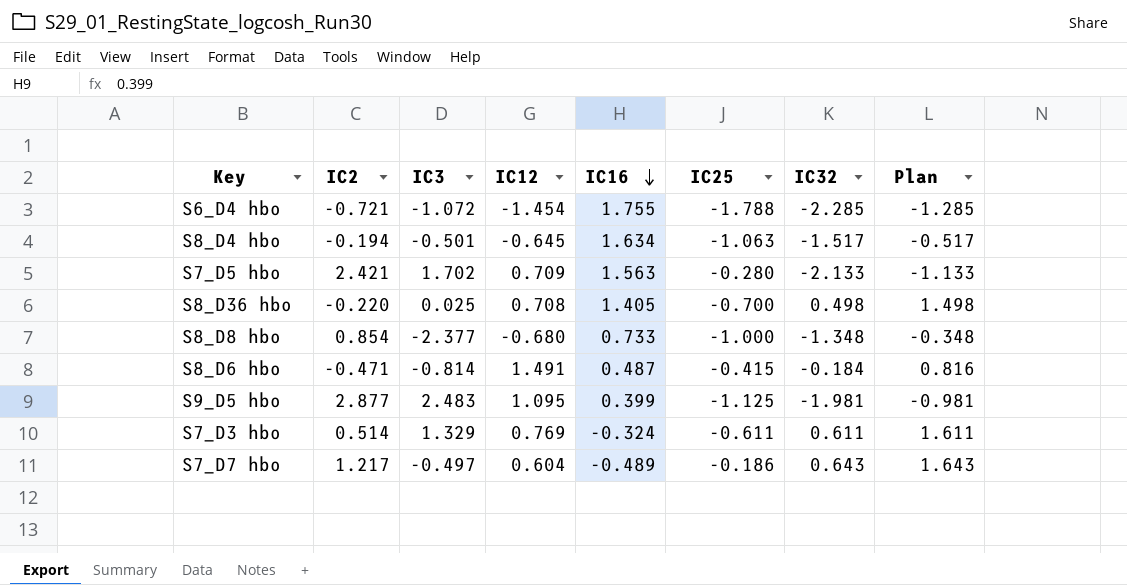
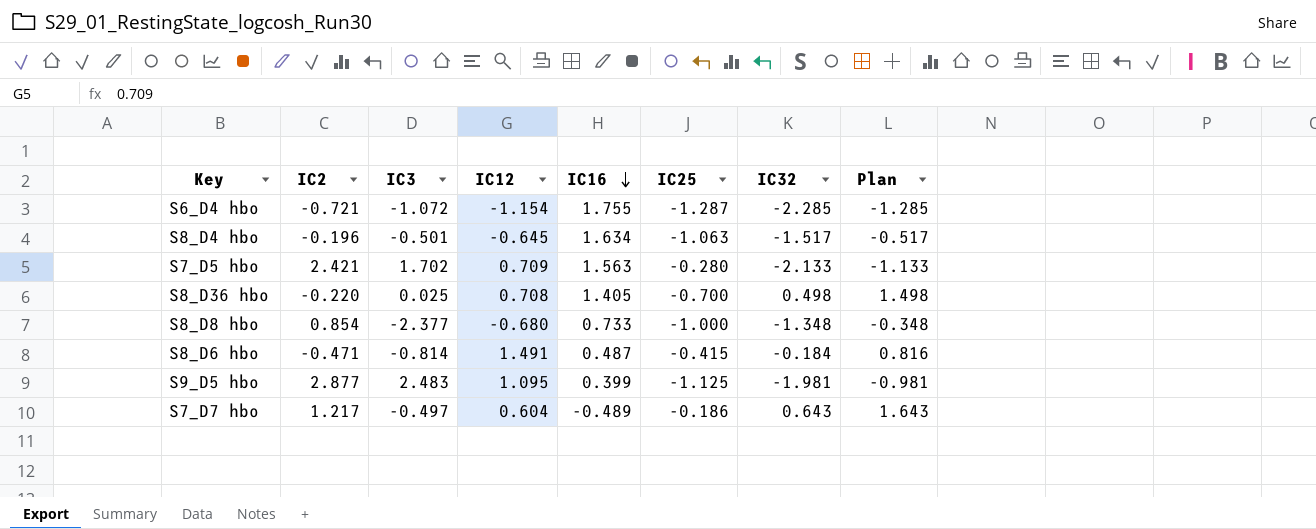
row S7_D3 hbo: 0.514 | 1.329 | 0.769 | -0.324 | -0.611 | 0.611 | 1.611 -> none
S6_D4 hbo | IC12: -1.454 -> -1.154
S6_D4 hbo | IC25: -1.788 -> -1.287
S8_D4 hbo | IC2: -0.194 -> -0.196

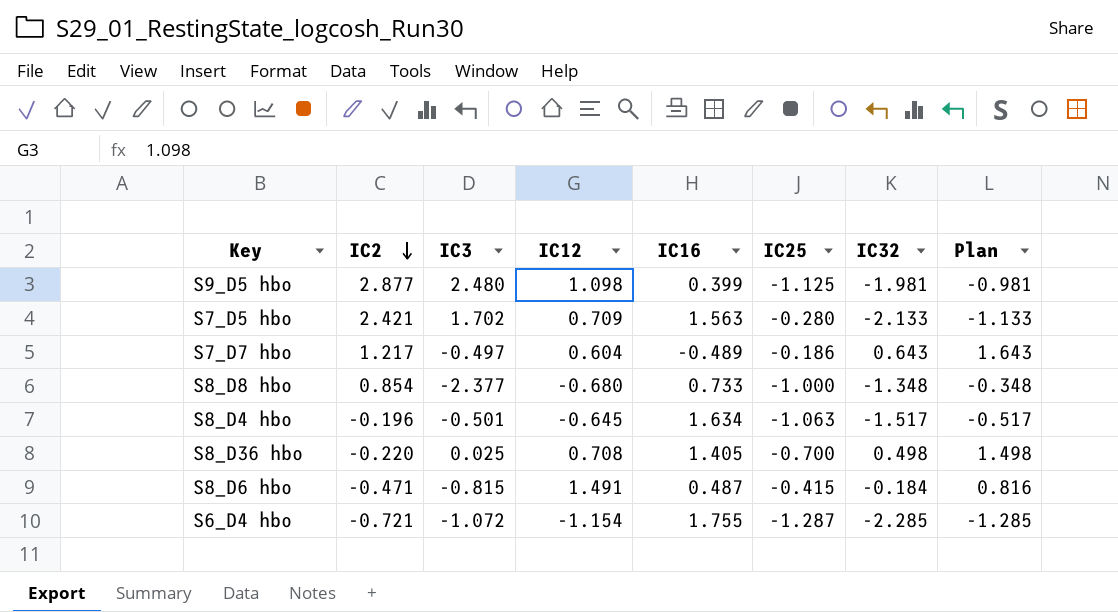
row order: IC16 descending -> IC2 descending
S9_D5 hbo | IC3: 2.483 -> 2.480
S9_D5 hbo | IC12: 1.095 -> 1.098
S8_D6 hbo | IC3: -0.814 -> -0.815

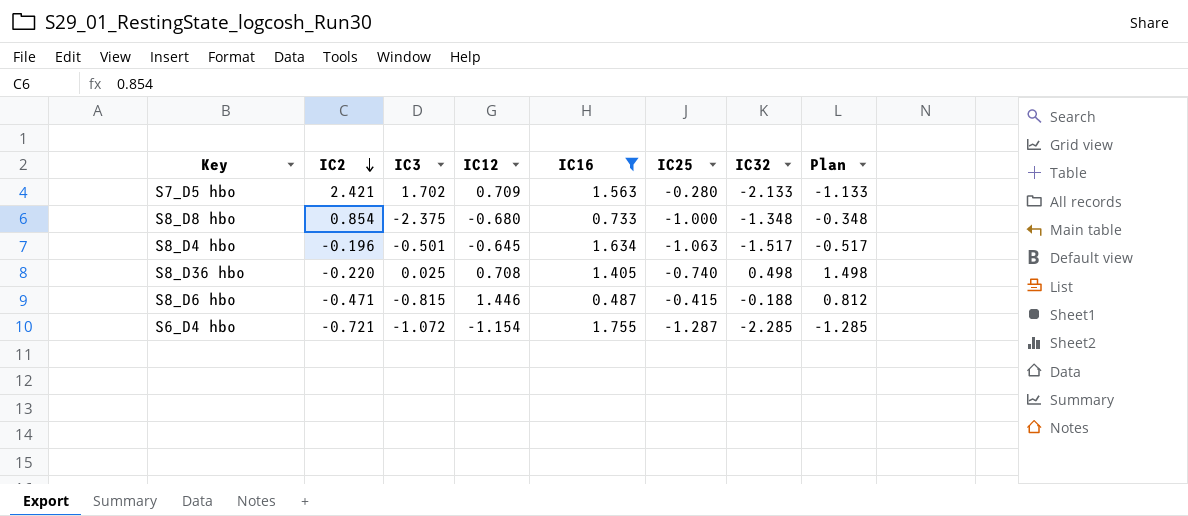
filter: none -> IC16 >= 0.487
S8_D8 hbo | IC3: -2.377 -> -2.375
S8_D36 hbo | IC25: -0.700 -> -0.740
S8_D6 hbo | IC12: 1.491 -> 1.446
S8_D6 hbo | IC32: -0.184 -> -0.188
S8_D6 hbo | Plan: 0.816 -> 0.812

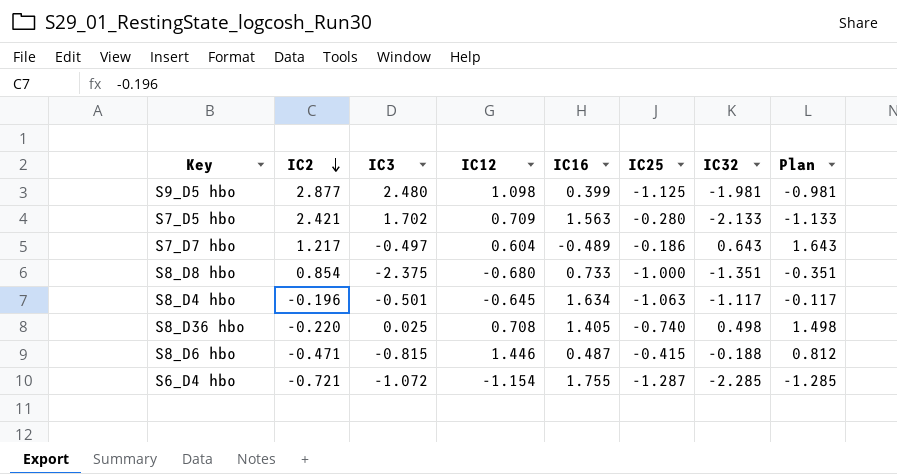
filter: IC16 >= 0.487 -> none
S8_D8 hbo | IC32: -1.348 -> -1.351
S8_D8 hbo | Plan: -0.348 -> -0.351
S8_D4 hbo | IC32: -1.517 -> -1.117
S8_D4 hbo | Plan: -0.517 -> -0.117

